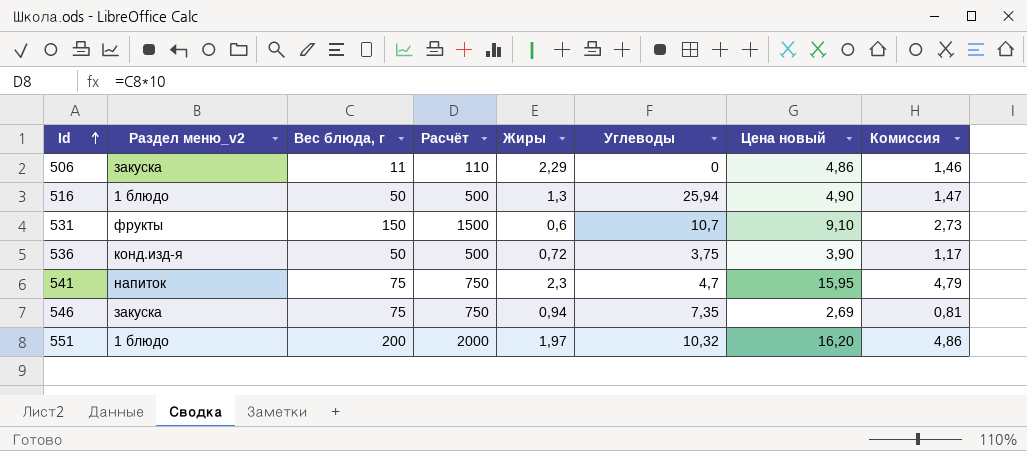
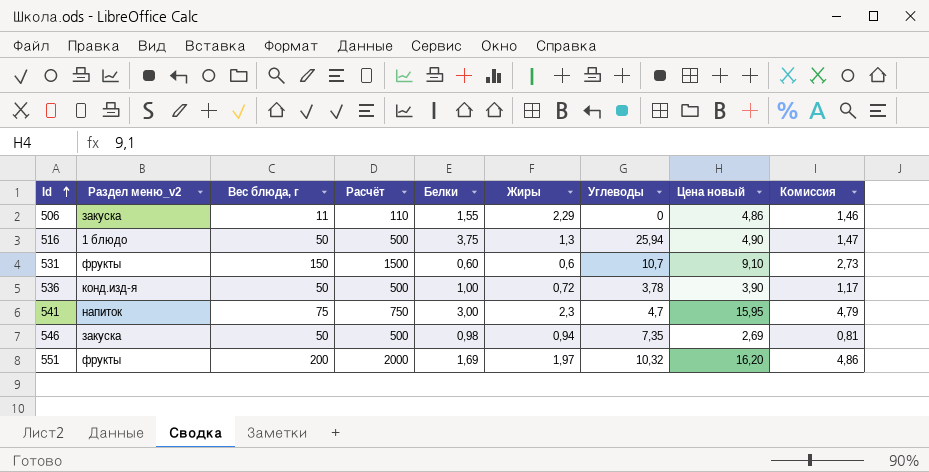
column Белки | position: none -> 5
536 | Углеводы: 3,75 -> 3,78
546 | Вес блюда, г: 75 -> 50
546 | Расчёт: 750 -> 500
551 | Раздел меню_v2: 1 блюдо -> фрукты

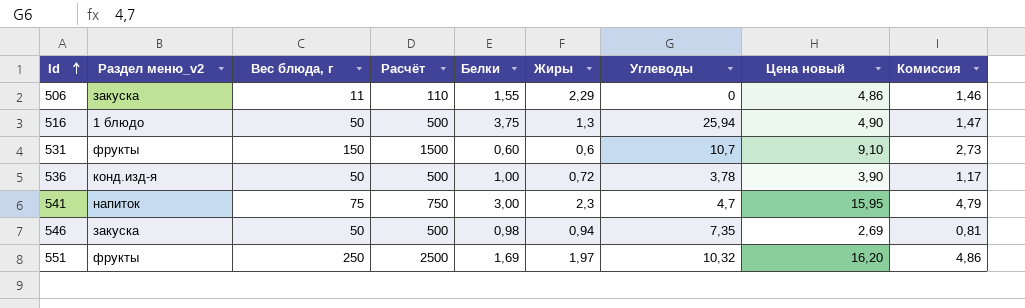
551 | Вес блюда, г: 200 -> 250
551 | Расчёт: 2000 -> 2500

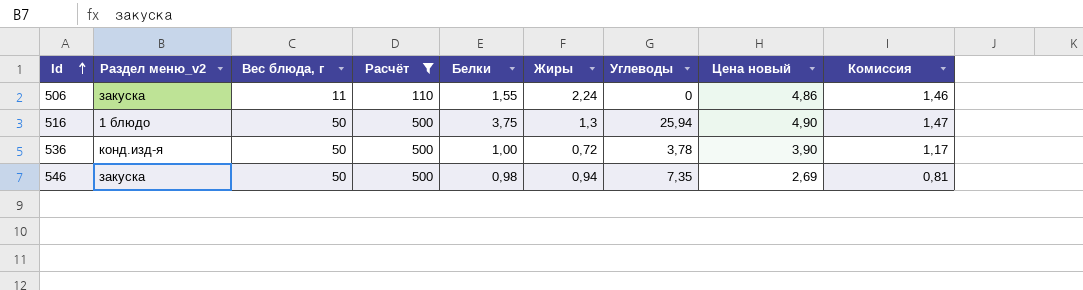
filter: none -> Расчёт <= 500
506 | Жиры: 2,29 -> 2,24

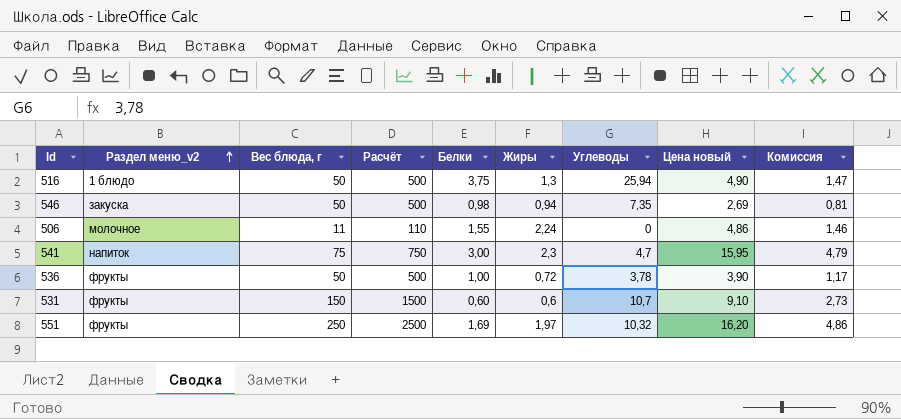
filter: Расчёт <= 500 -> none
row order: Id ascending -> Раздел меню_v2 ascending
506 | Раздел меню_v2: закуска -> молочное
536 | Раздел меню_v2: конд.изд-я -> фрукты

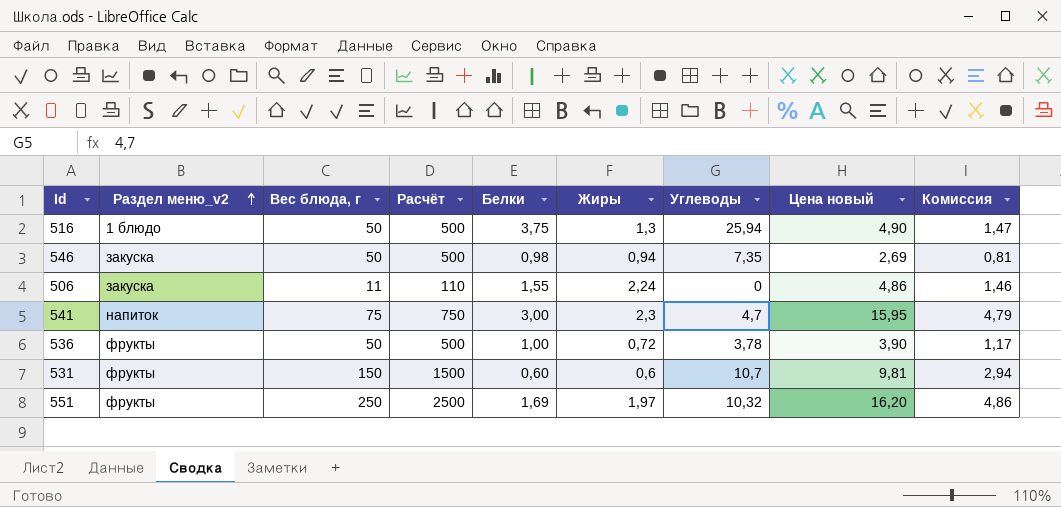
506 | Раздел меню_v2: молочное -> закуска
531 | Цена новый: 9,10 -> 9,81
531 | Комиссия: 2,73 -> 2,94

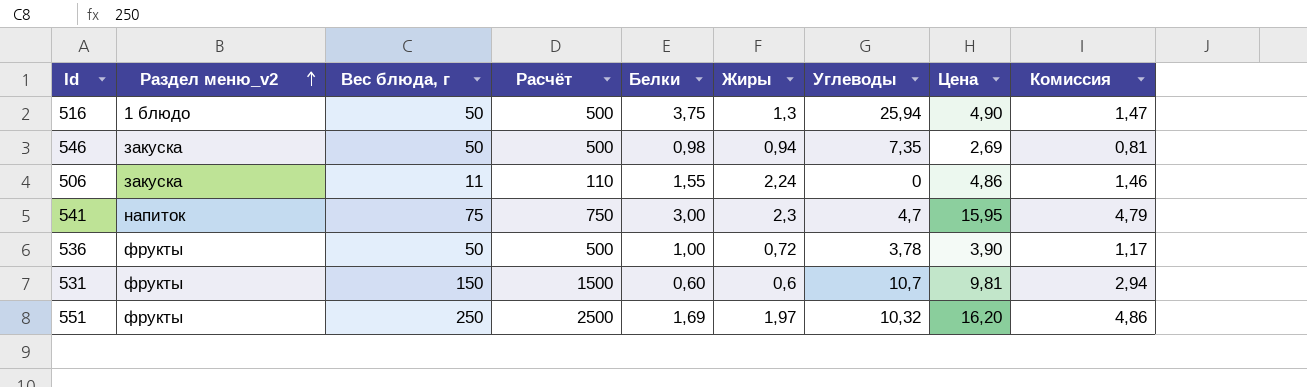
column name: Цена новый -> Цена

